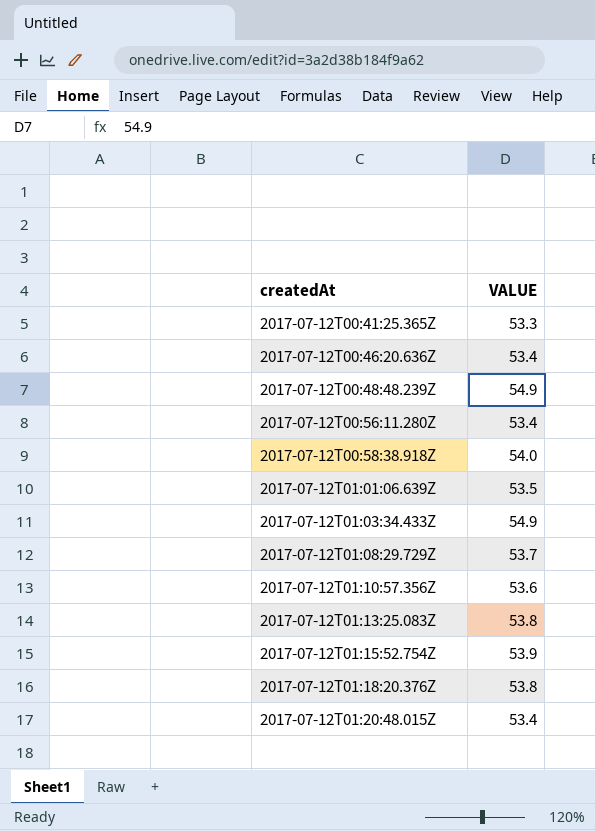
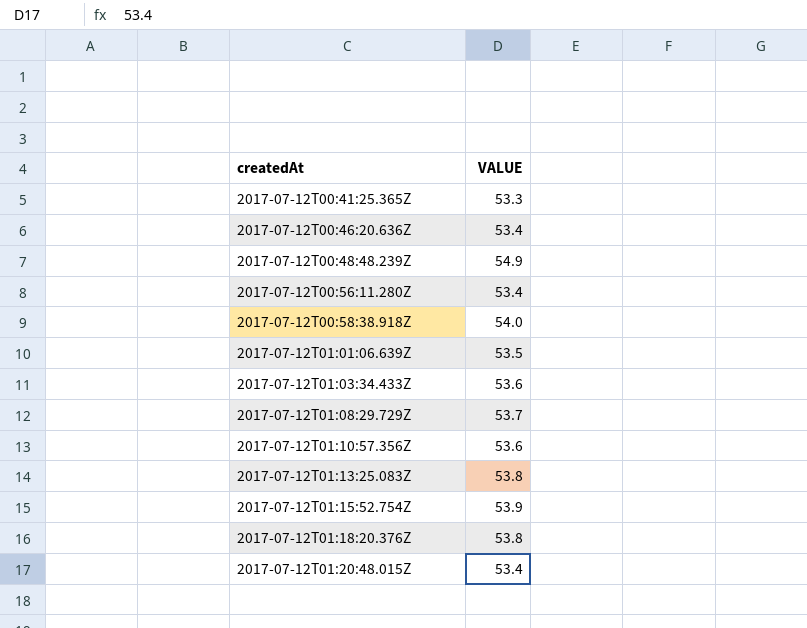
2017-07-12T01:03:34.433Z | VALUE: 54.9 -> 53.6

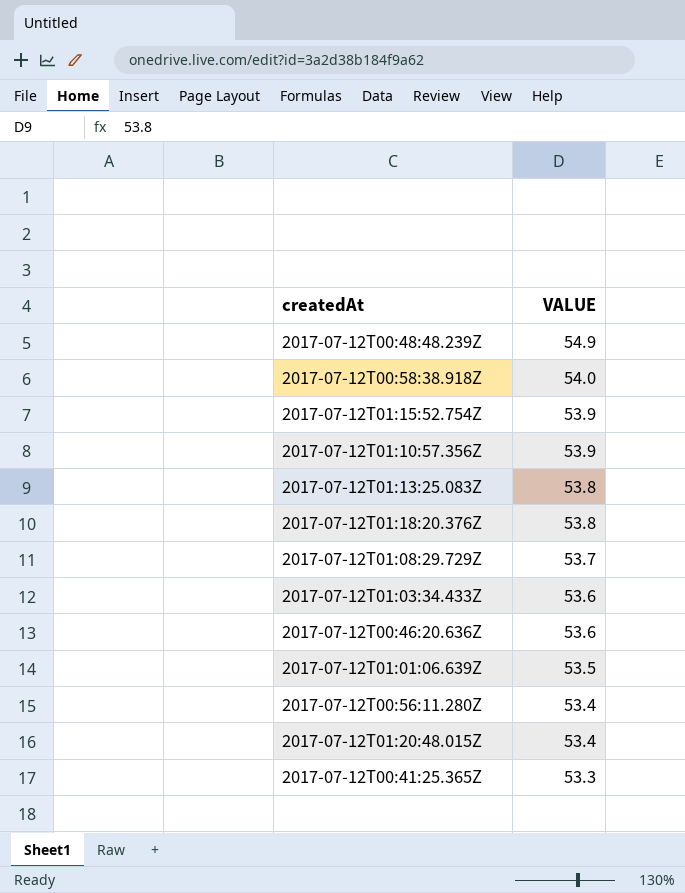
row order: createdAt ascending -> VALUE descending
2017-07-12T01:10:57.356Z | VALUE: 53.6 -> 53.9
2017-07-12T00:46:20.636Z | VALUE: 53.4 -> 53.6

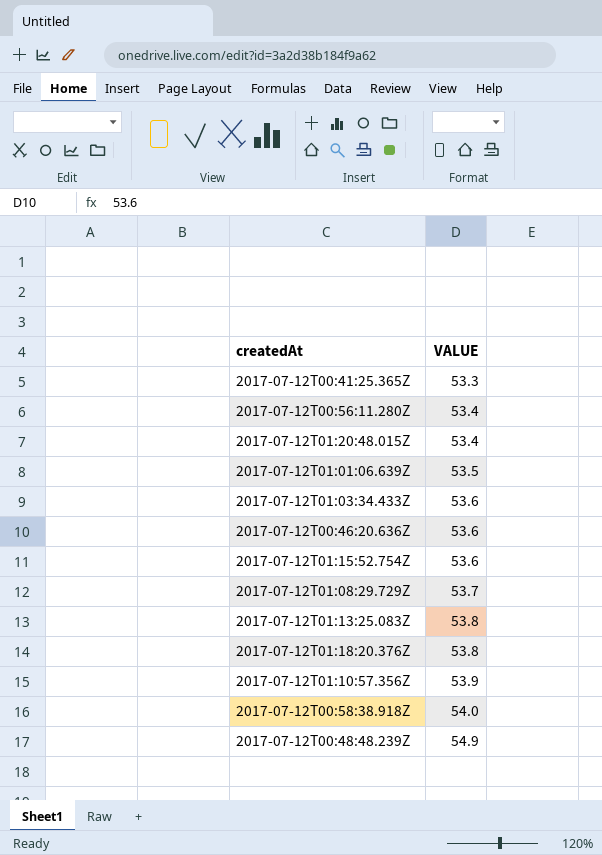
row order: VALUE descending -> VALUE ascending
2017-07-12T01:15:52.754Z | VALUE: 53.9 -> 53.6

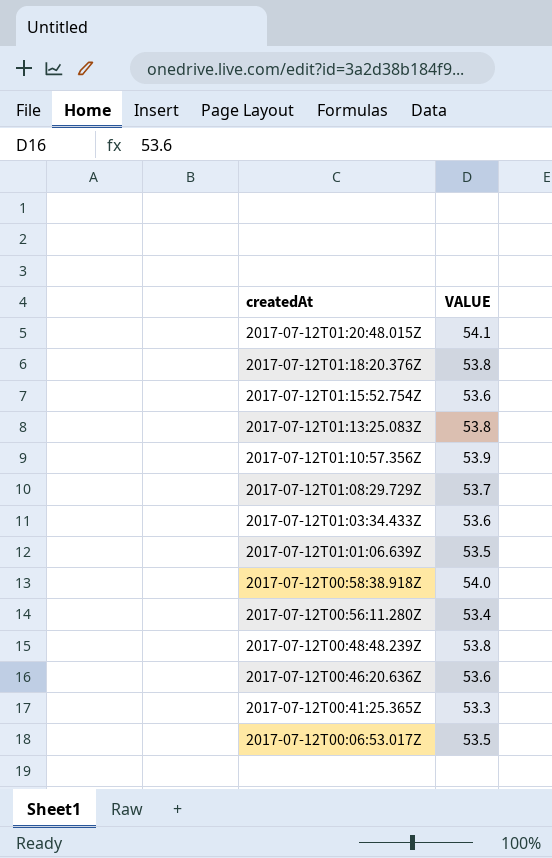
row order: VALUE ascending -> createdAt descending
2017-07-12T01:20:48.015Z | VALUE: 53.4 -> 54.1
2017-07-12T00:48:48.239Z | VALUE: 54.9 -> 53.8
row 2017-07-12T00:06:53.017Z: none -> 53.5

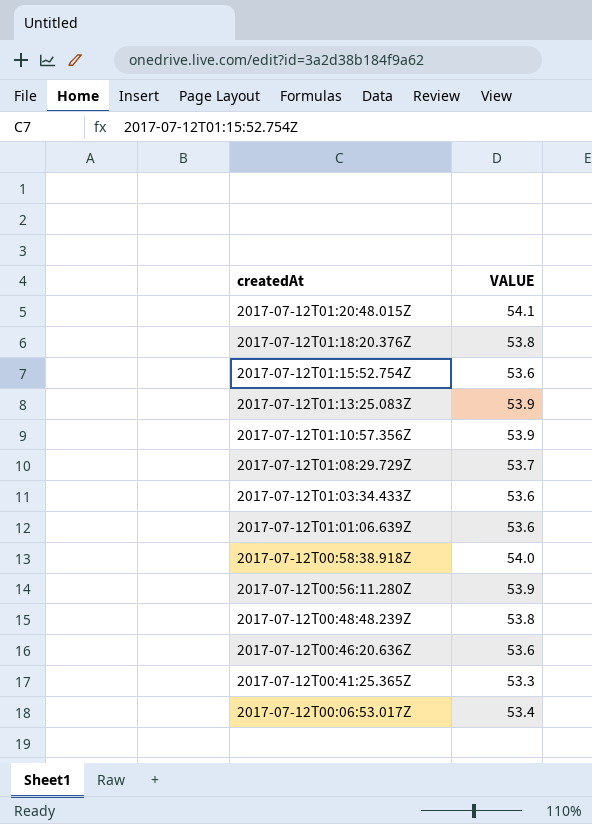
2017-07-12T01:13:25.083Z | VALUE: 53.8 -> 53.9
2017-07-12T01:01:06.639Z | VALUE: 53.5 -> 53.6
2017-07-12T00:56:11.280Z | VALUE: 53.4 -> 53.9
2017-07-12T00:06:53.017Z | VALUE: 53.5 -> 53.4

